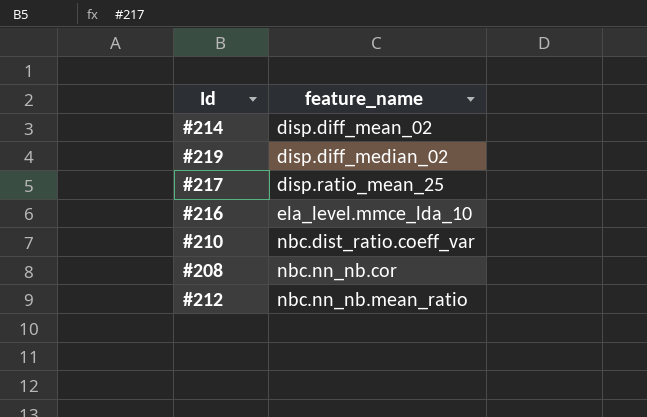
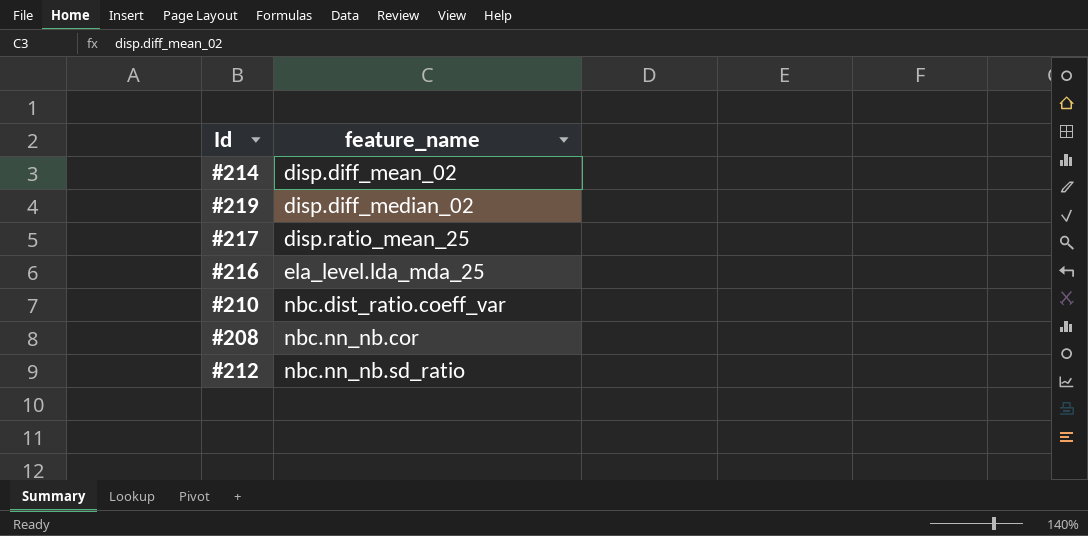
#216 | feature_name: ela_level.mmce_lda_10 -> ela_level.lda_mda_25
#212 | feature_name: nbc.nn_nb.mean_ratio -> nbc.nn_nb.sd_ratio

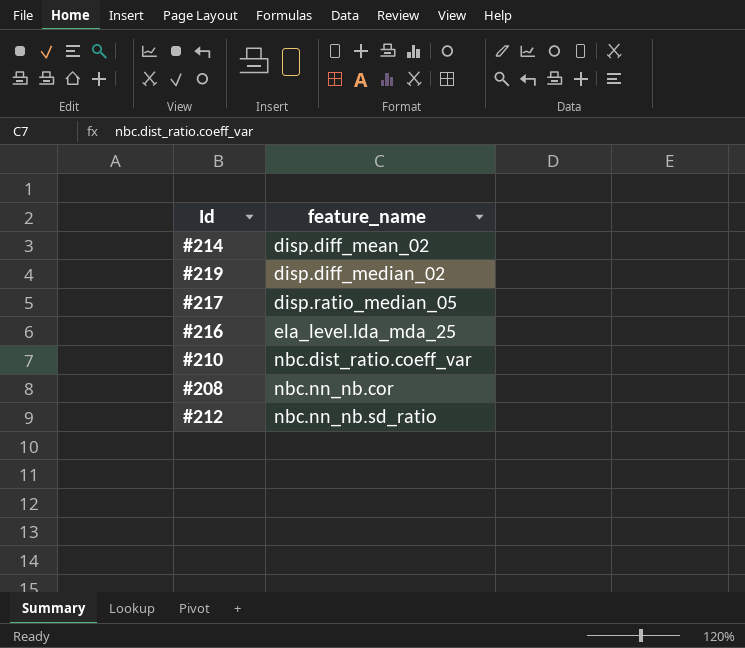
#217 | feature_name: disp.ratio_mean_25 -> disp.ratio_median_05

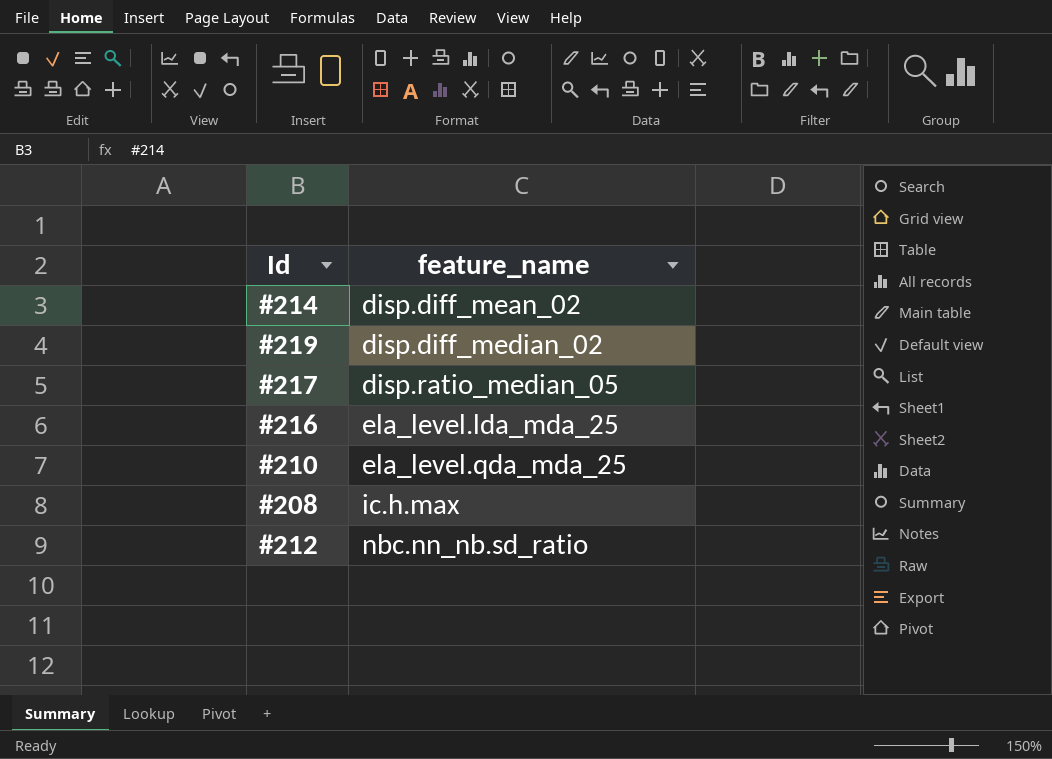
#210 | feature_name: nbc.dist_ratio.coeff_var -> ela_level.qda_mda_25
#208 | feature_name: nbc.nn_nb.cor -> ic.h.max

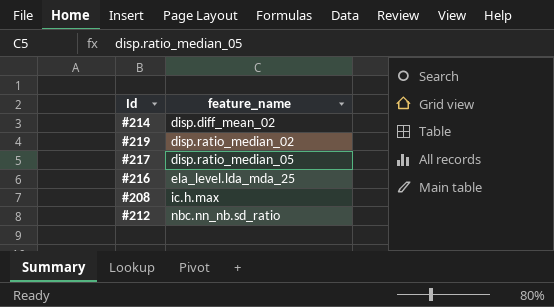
row #210: ela_level.qda_mda_25 -> none
#219 | feature_name: disp.diff_median_02 -> disp.ratio_median_02

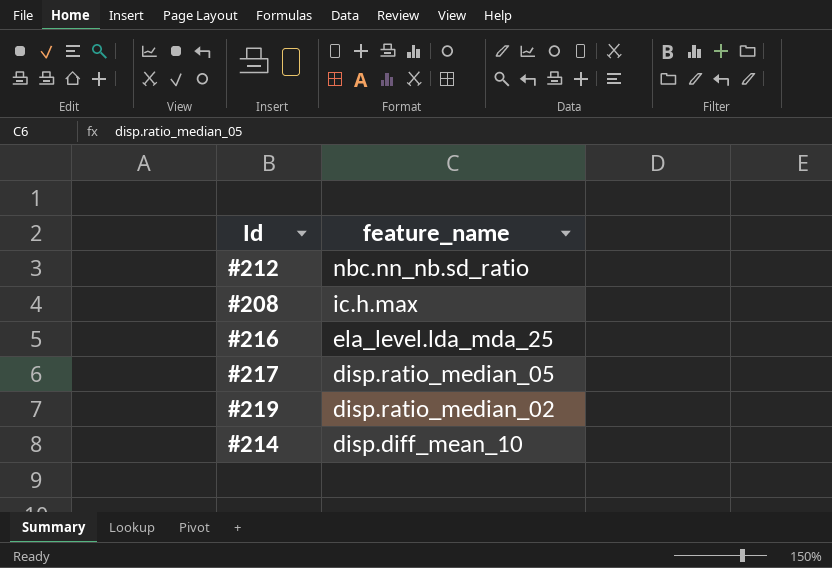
row order: feature_name ascending -> feature_name descending
#214 | feature_name: disp.diff_mean_02 -> disp.diff_mean_10

